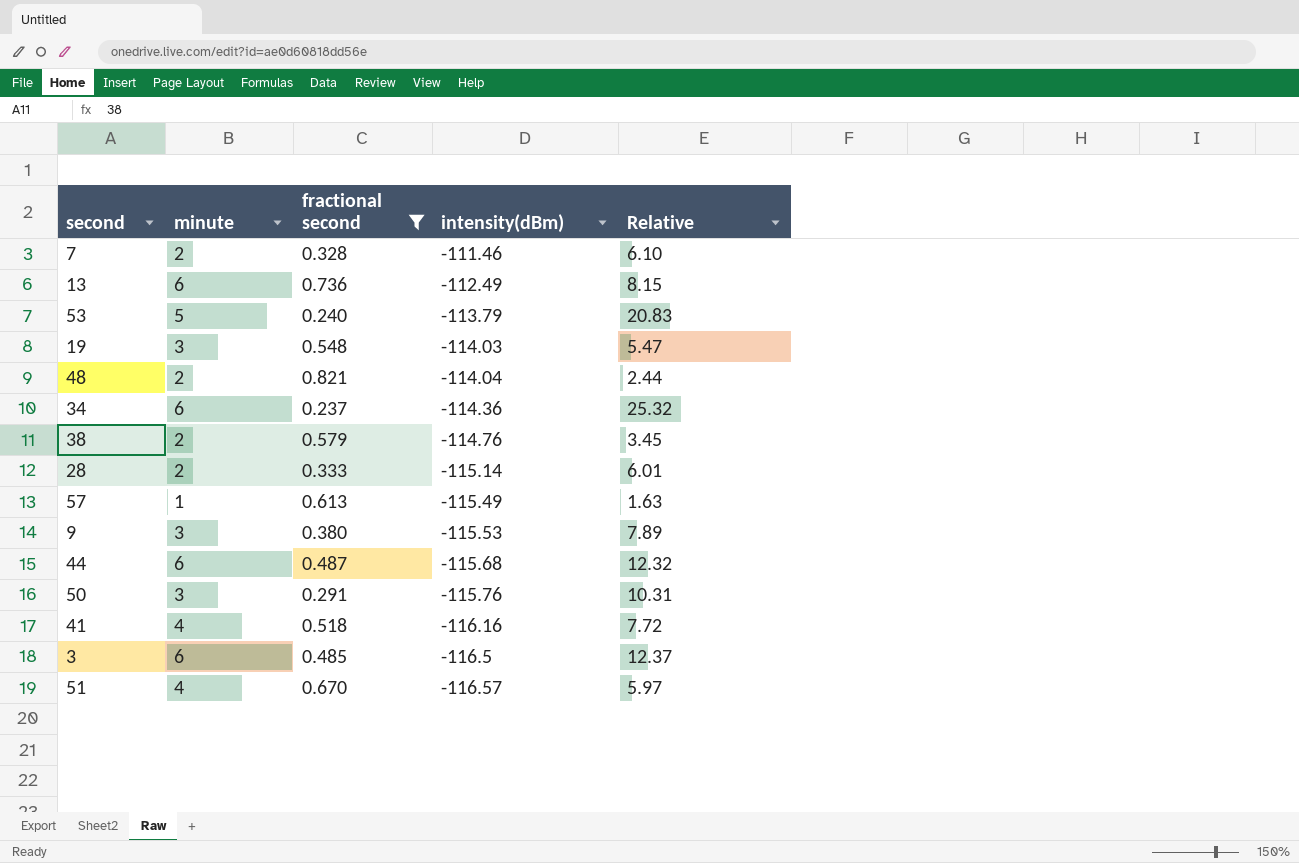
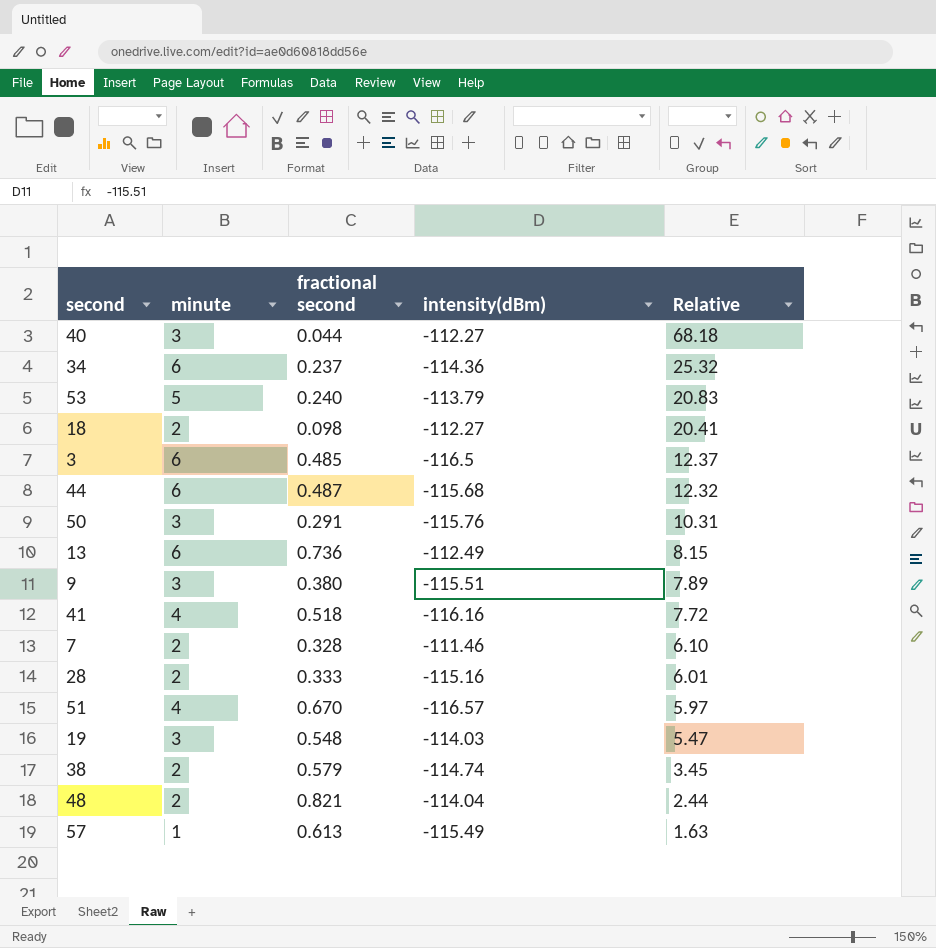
filter: fractional second >= 0.237 -> none
row order: intensity(dBm) descending -> Relative descending
9 | intensity(dBm): -115.53 -> -115.51
28 | intensity(dBm): -115.14 -> -115.16
38 | intensity(dBm): -114.76 -> -114.74

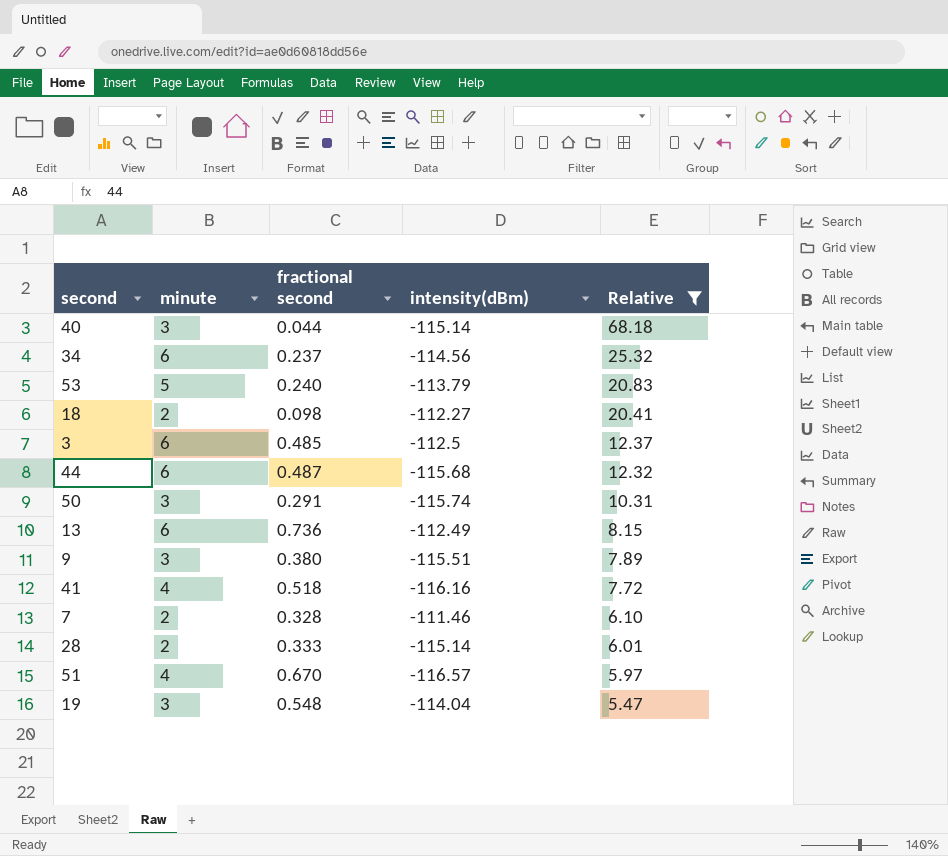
filter: none -> Relative >= 5.47
40 | intensity(dBm): -112.27 -> -115.14
34 | intensity(dBm): -114.36 -> -114.56
3 | intensity(dBm): -116.5 -> -112.5
50 | intensity(dBm): -115.76 -> -115.74
28 | intensity(dBm): -115.16 -> -115.14
19 | intensity(dBm): -114.03 -> -114.04

